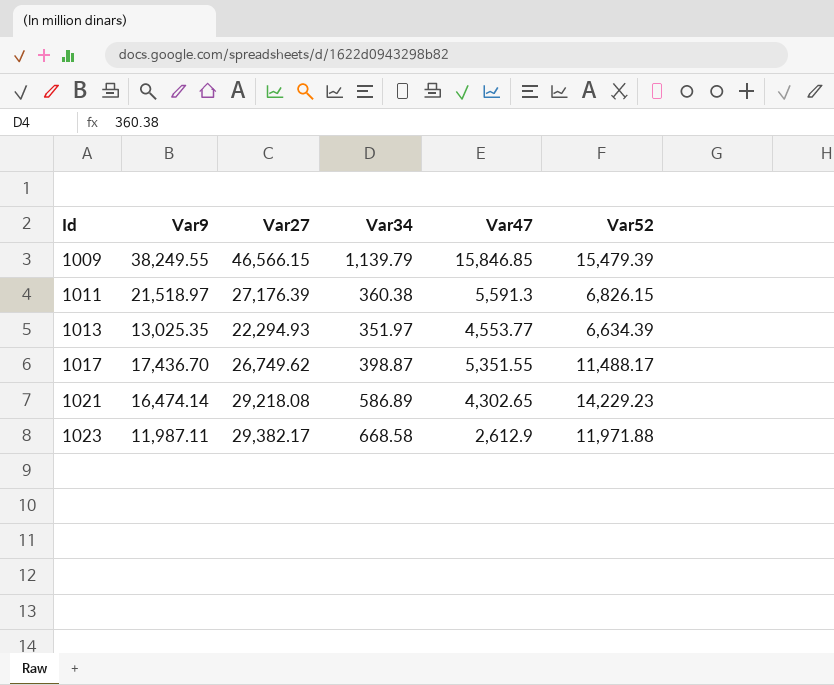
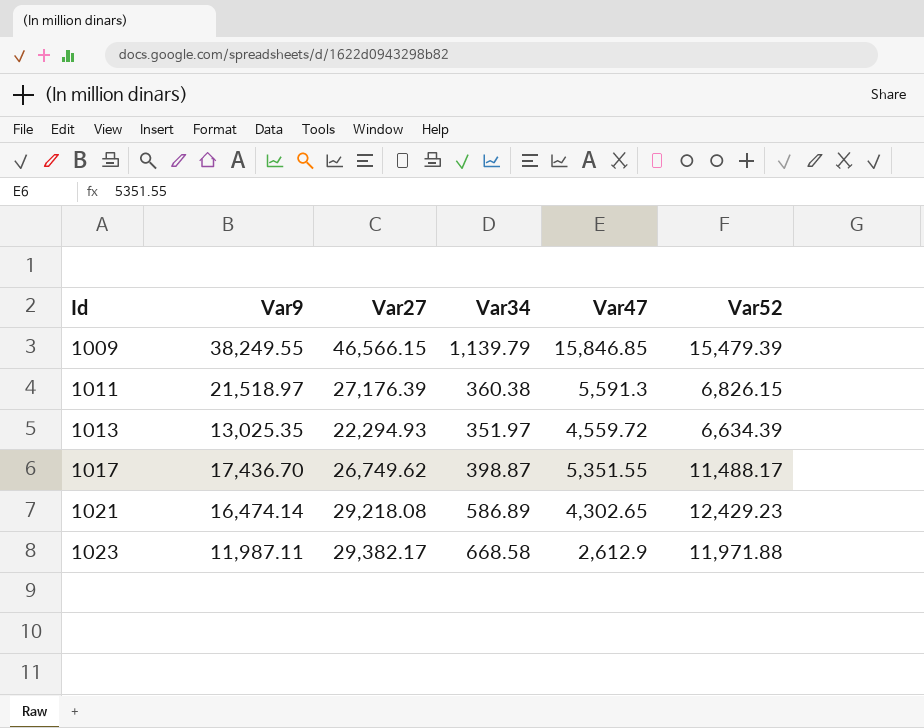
1013 | Var47: 4,553.77 -> 4,559.72
1021 | Var52: 14,229.23 -> 12,429.23

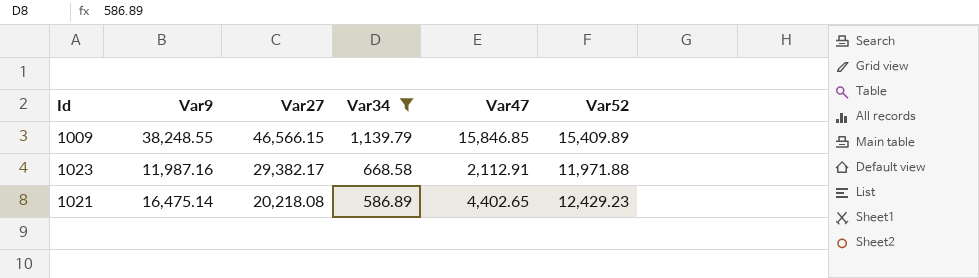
filter: none -> Var34 >= 586.89
row order: Id ascending -> Var27 descending
1009 | Var9: 38,249.55 -> 38,248.55
1009 | Var52: 15,479.39 -> 15,409.89
1023 | Var9: 11,987.11 -> 11,987.16
1023 | Var47: 2,612.9 -> 2,112.91
1021 | Var9: 16,474.14 -> 16,475.14
1021 | Var27: 29,218.08 -> 20,218.08
1021 | Var47: 4,302.65 -> 4,402.65

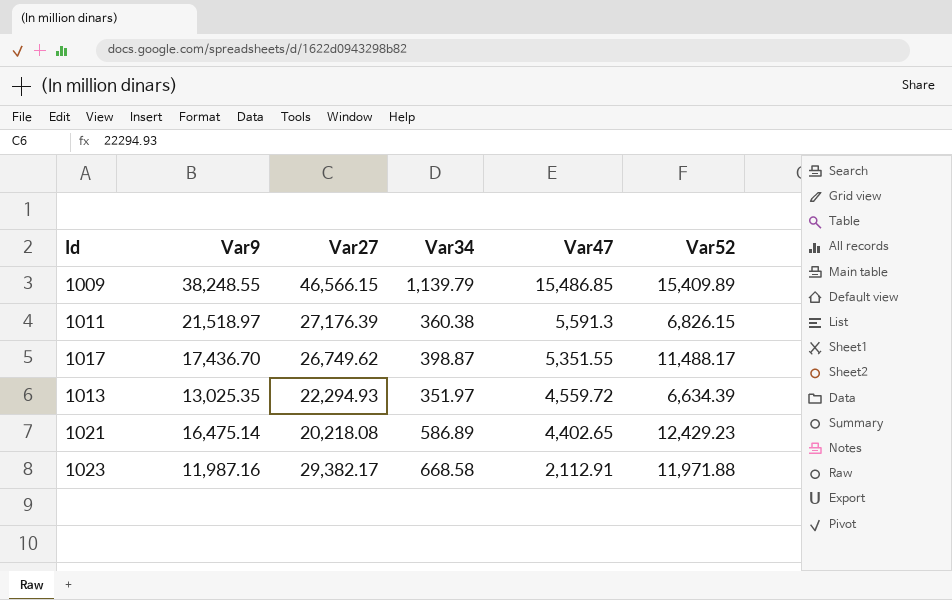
filter: Var34 >= 586.89 -> none
row order: Var27 descending -> Var47 descending
1009 | Var47: 15,846.85 -> 15,486.85

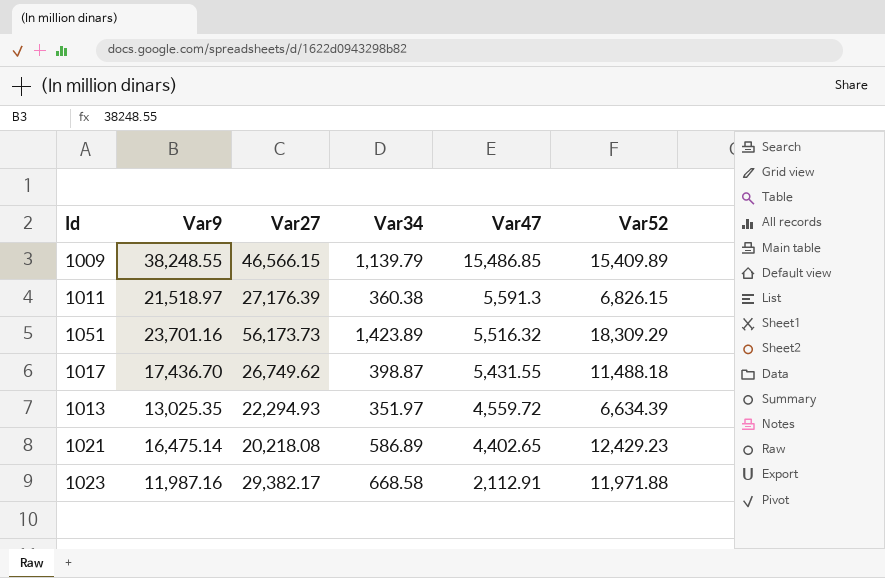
row 1051: none -> 23,701.16 | 56,173.73 | 1,423.89 | 5,516.32 | 18,309.29
1017 | Var47: 5,351.55 -> 5,431.55
1017 | Var52: 11,488.17 -> 11,488.18

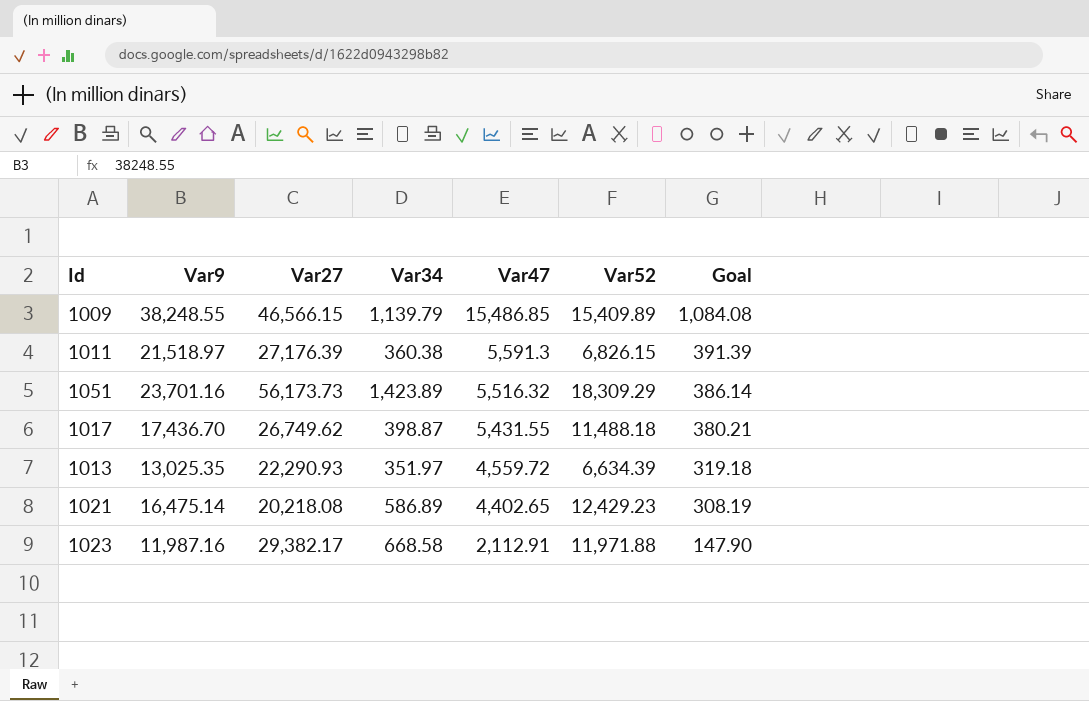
column Goal | formula: none -> [Var47] * 0.07
1013 | Var27: 22,294.93 -> 22,290.93

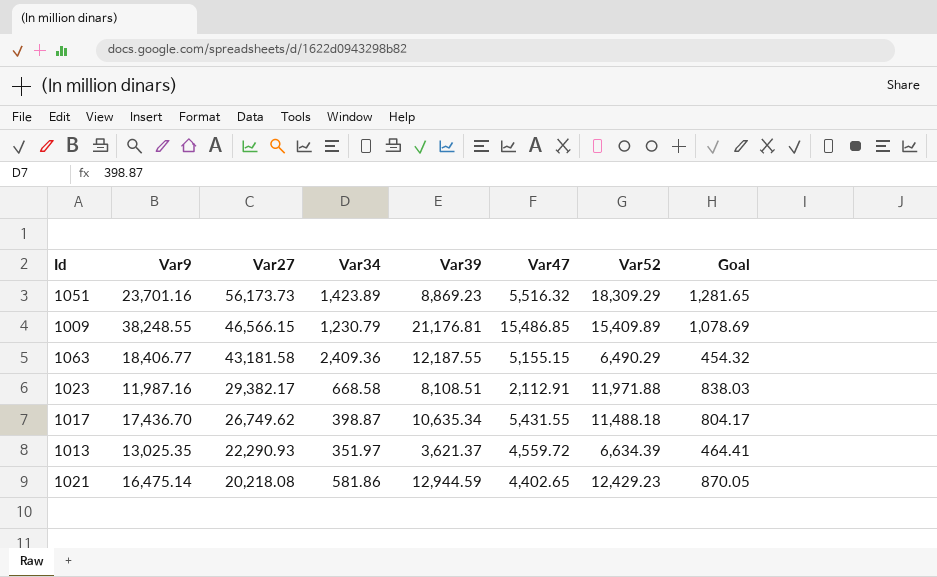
row order: Var47 descending -> Var27 descending
column Var39 | position: none -> 5
column Goal | formula: [Var47] * 0.07 -> [Var52] * 0.07
row 1011: 21,518.97 | 27,176.39 | 360.38 | 5,591.3 | 6,826.15 | 391.39 -> none
1009 | Var34: 1,139.79 -> 1,230.79
row 1063: none -> 18,406.77 | 43,181.58 | 2,409.36 | 12,187.55 | 5,155.15 | 6,490.29 | 454.32
1021 | Var34: 586.89 -> 581.86

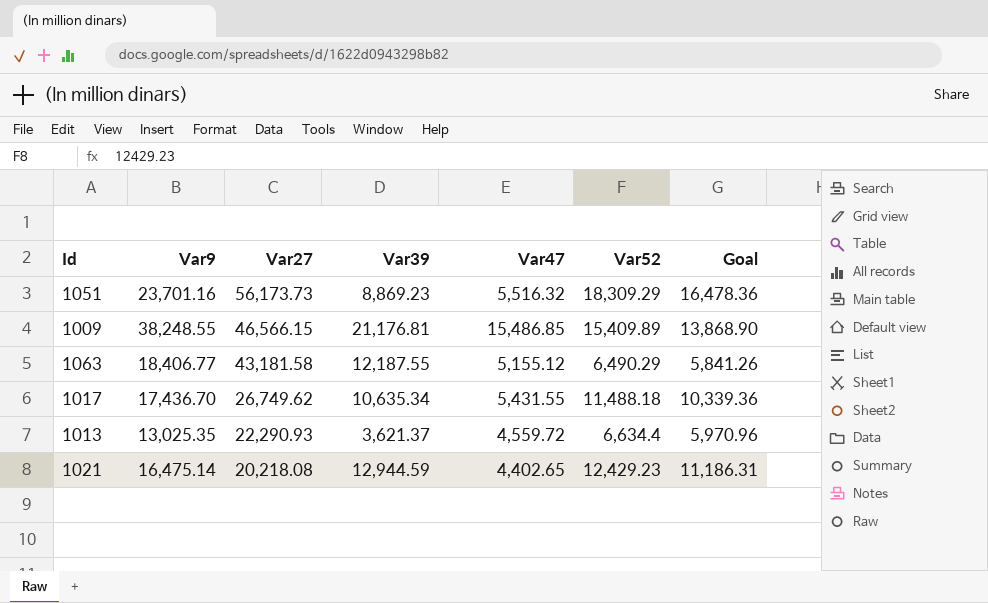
column Var34 | position: 4 -> none
column Goal | formula: [Var52] * 0.07 -> [Var52] * 0.9
row 1023: 11,987.16 | 29,382.17 | 668.58 | 8,108.51 | 2,112.91 | 11,971.88 | 838.03 -> none
1063 | Var47: 5,155.15 -> 5,155.12
1013 | Var52: 6,634.39 -> 6,634.4

